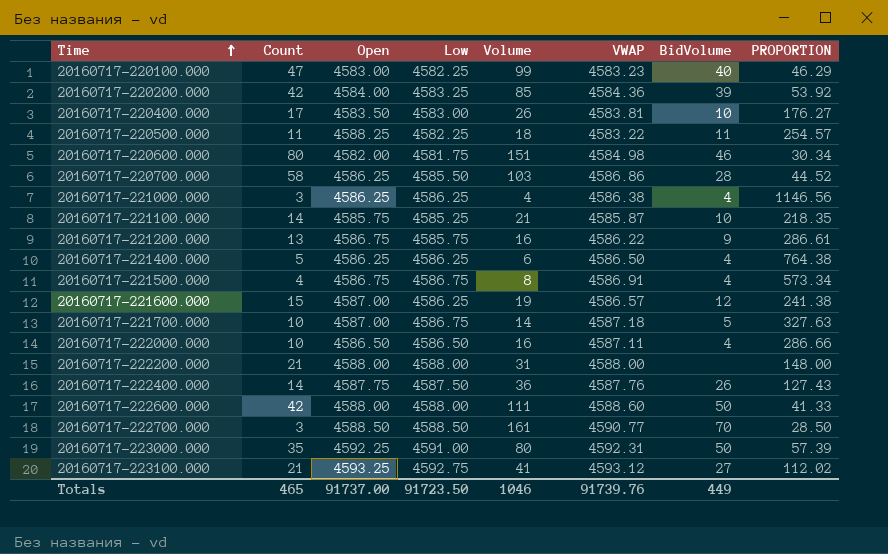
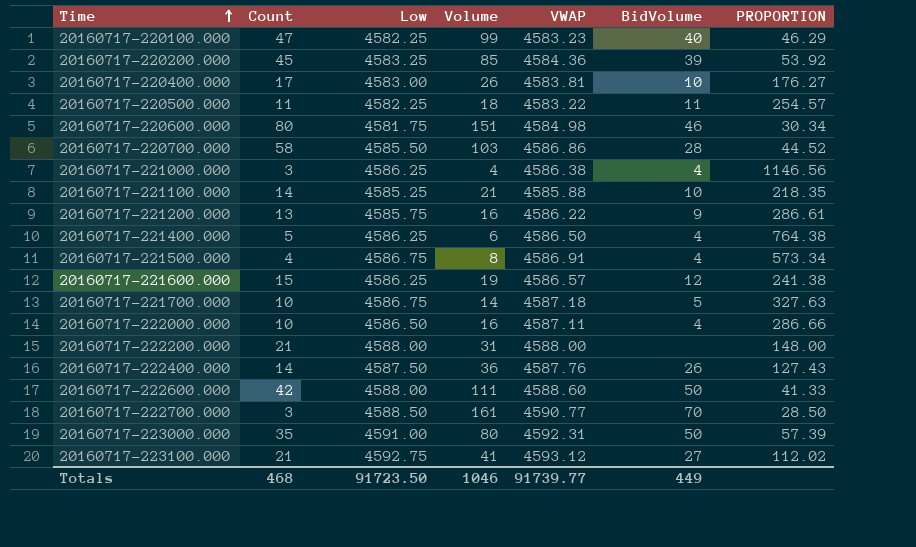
column Open | position: 3 -> none
20160717-220200.000 | Count: 42 -> 45
20160717-221100.000 | VWAP: 4585.87 -> 4585.88
Totals | Count: 465 -> 468
Totals | VWAP: 91739.76 -> 91739.77

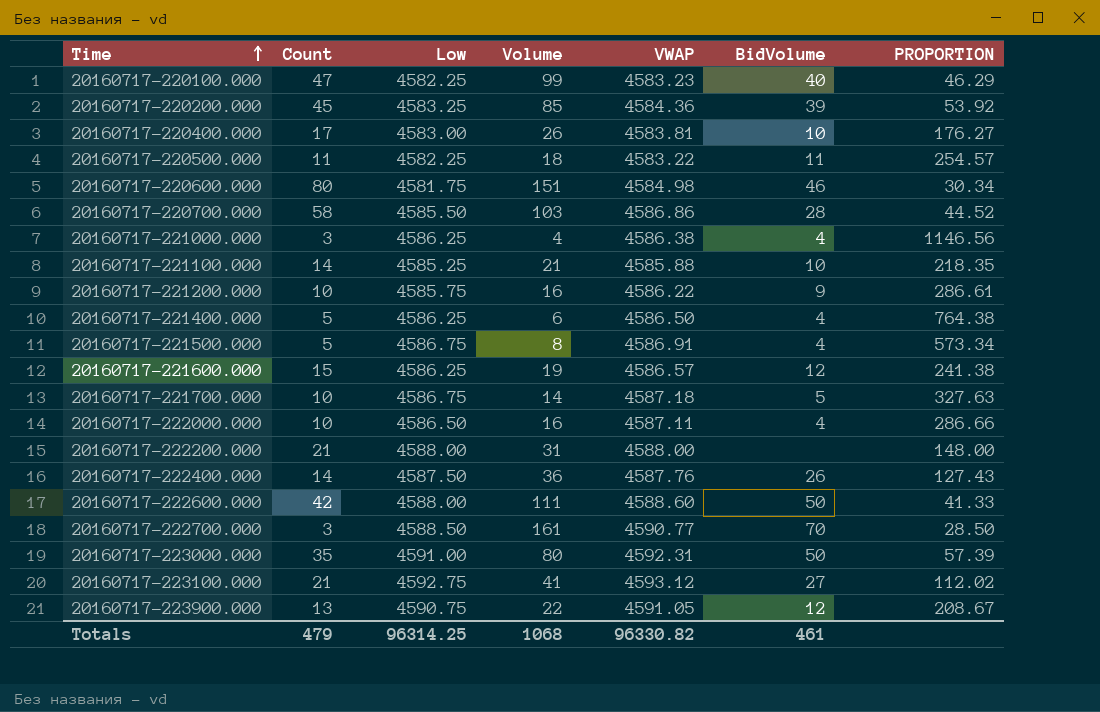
20160717-221200.000 | Count: 13 -> 10
20160717-221500.000 | Count: 4 -> 5
row 20160717-223900.000: none -> 13 | 4590.75 | 22 | 4591.05 | 12 | 208.67
Totals | Count: 468 -> 479
Totals | Low: 91723.50 -> 96314.25
Totals | Volume: 1046 -> 1068
Totals | VWAP: 91739.77 -> 96330.82
Totals | BidVolume: 449 -> 461

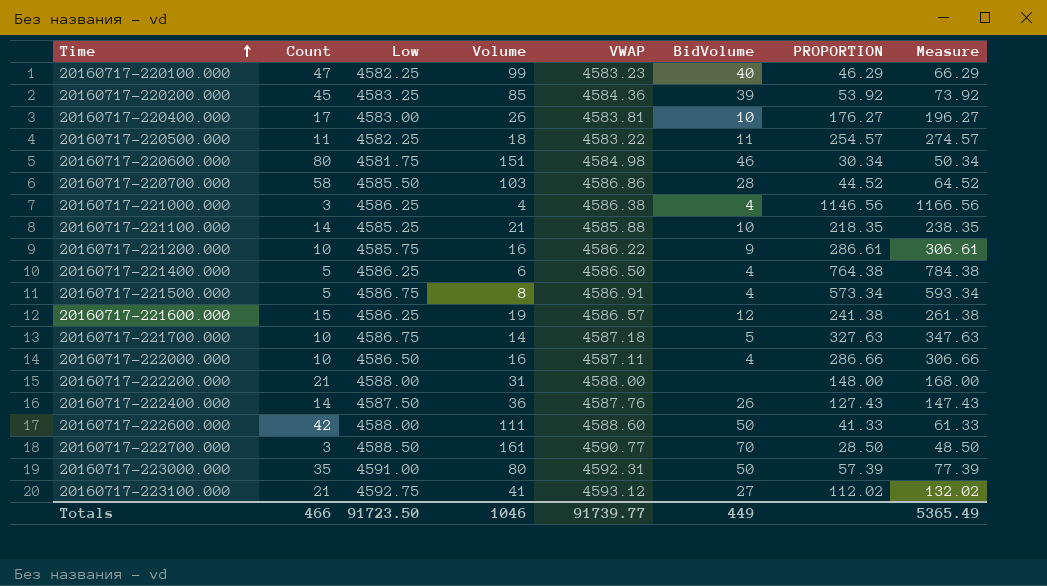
column Measure | formula: none -> [PROPORTION] + 20
row 20160717-223900.000: 13 | 4590.75 | 22 | 4591.05 | 12 | 208.67 -> none
Totals | Count: 479 -> 466
Totals | Low: 96314.25 -> 91723.50
Totals | Volume: 1068 -> 1046
Totals | VWAP: 96330.82 -> 91739.77
Totals | BidVolume: 461 -> 449

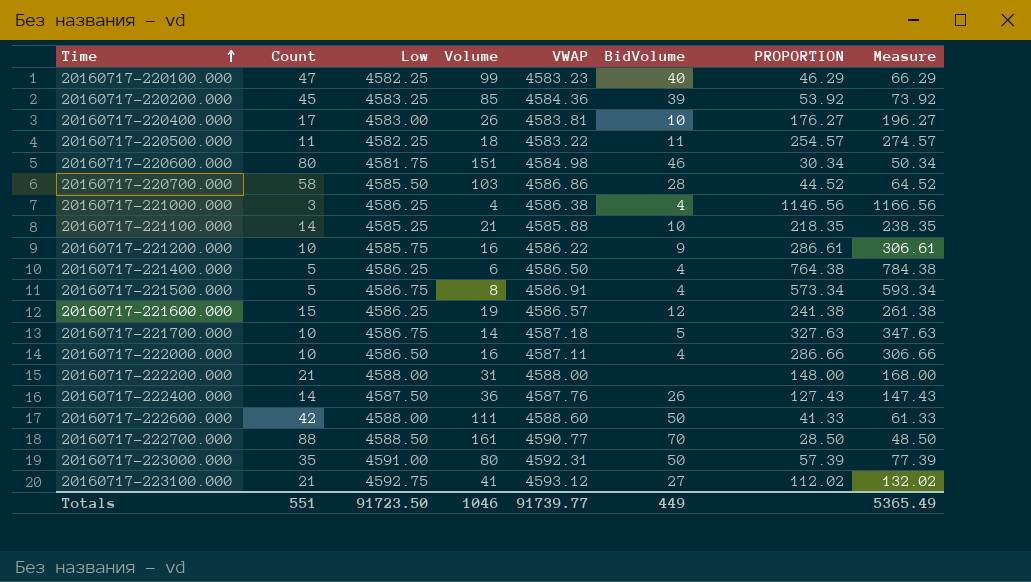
20160717-222700.000 | Count: 3 -> 88
Totals | Count: 466 -> 551

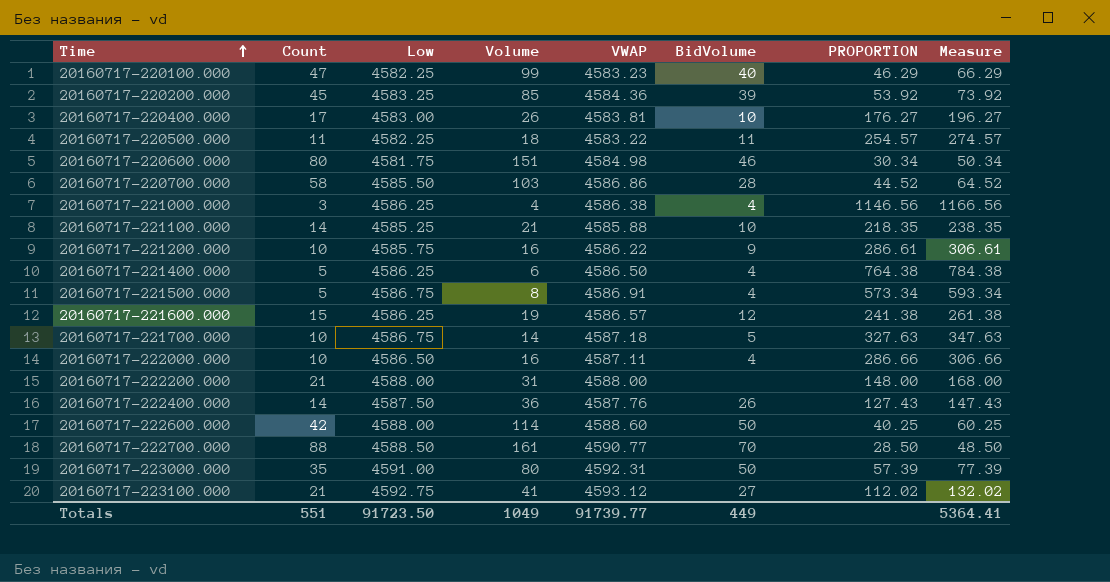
20160717-222600.000 | Volume: 111 -> 114
20160717-222600.000 | PROPORTION: 41.33 -> 40.25
20160717-222600.000 | Measure: 61.33 -> 60.25
Totals | Volume: 1046 -> 1049
Totals | Measure: 5365.49 -> 5364.41

